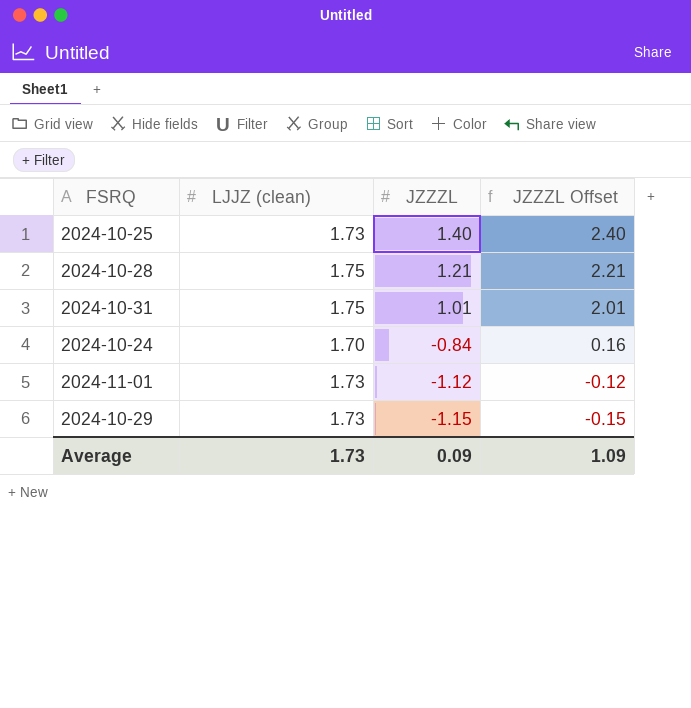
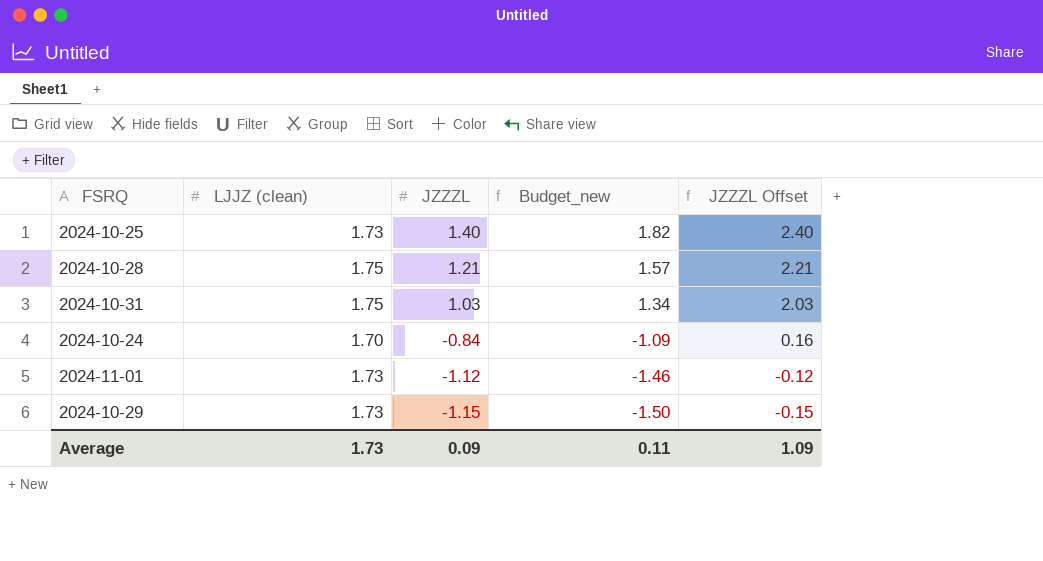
column Budget_new | formula: none -> [JZZZL] * 1.3
2024-10-31 | JZZZL: 1.01 -> 1.03
2024-10-31 | JZZZL Offset: 2.01 -> 2.03

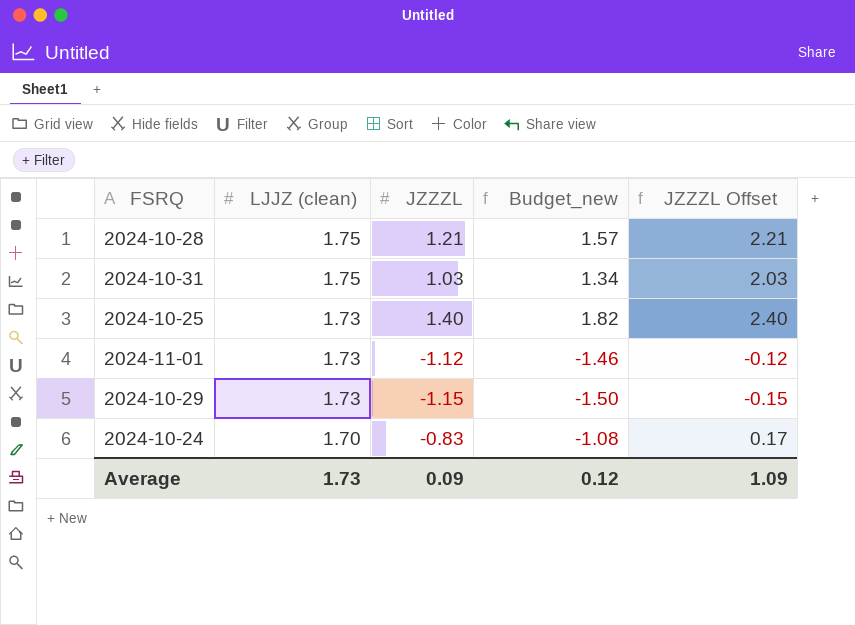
row order: JZZZL descending -> LJJZ (clean) descending
2024-10-24 | JZZZL: -0.84 -> -0.83
2024-10-24 | Budget_new: -1.09 -> -1.08
2024-10-24 | JZZZL Offset: 0.16 -> 0.17
Average | Budget_new: 0.11 -> 0.12

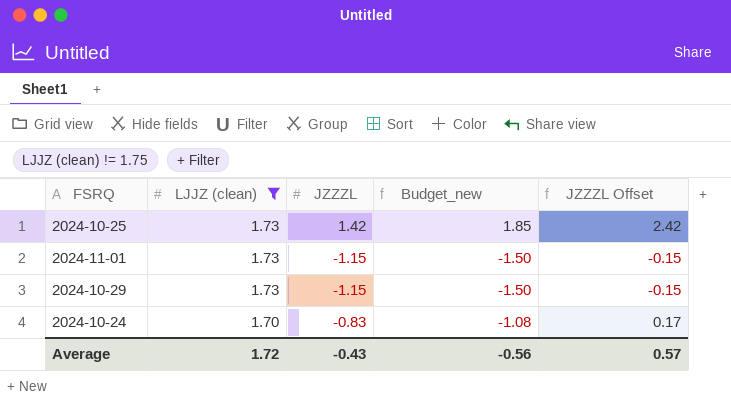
filter: none -> LJJZ (clean) != 1.75
2024-10-25 | JZZZL: 1.40 -> 1.42
2024-10-25 | Budget_new: 1.82 -> 1.85
2024-10-25 | JZZZL Offset: 2.40 -> 2.42
2024-11-01 | JZZZL: -1.12 -> -1.15
2024-11-01 | Budget_new: -1.46 -> -1.50
2024-11-01 | JZZZL Offset: -0.12 -> -0.15
Average | LJJZ (clean): 1.73 -> 1.72
Average | JZZZL: 0.09 -> -0.43
Average | Budget_new: 0.12 -> -0.56
Average | JZZZL Offset: 1.09 -> 0.57

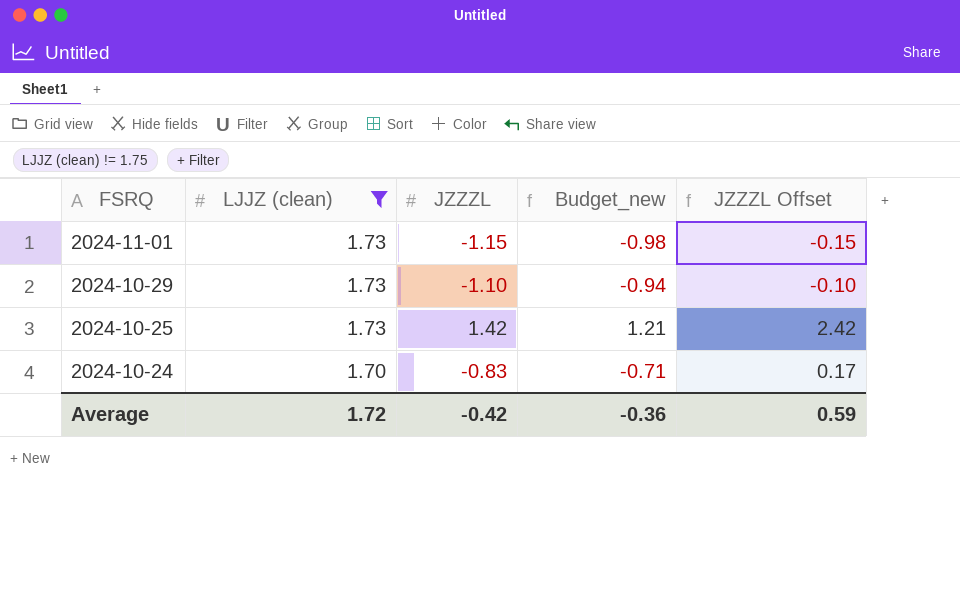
row order: LJJZ (clean) descending -> FSRQ descending
column Budget_new | formula: [JZZZL] * 1.3 -> [JZZZL] * 0.85
2024-10-29 | JZZZL: -1.15 -> -1.10
2024-10-29 | JZZZL Offset: -0.15 -> -0.10
Average | JZZZL: -0.43 -> -0.42
Average | Budget_new: -0.56 -> -0.36
Average | JZZZL Offset: 0.57 -> 0.59

